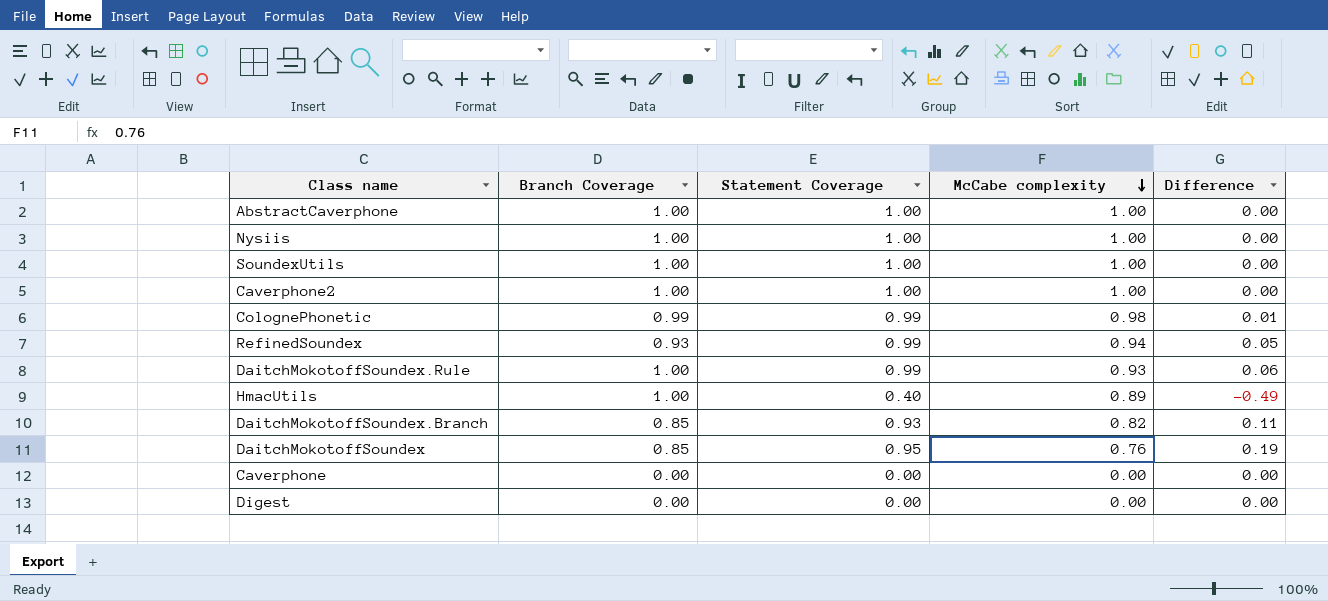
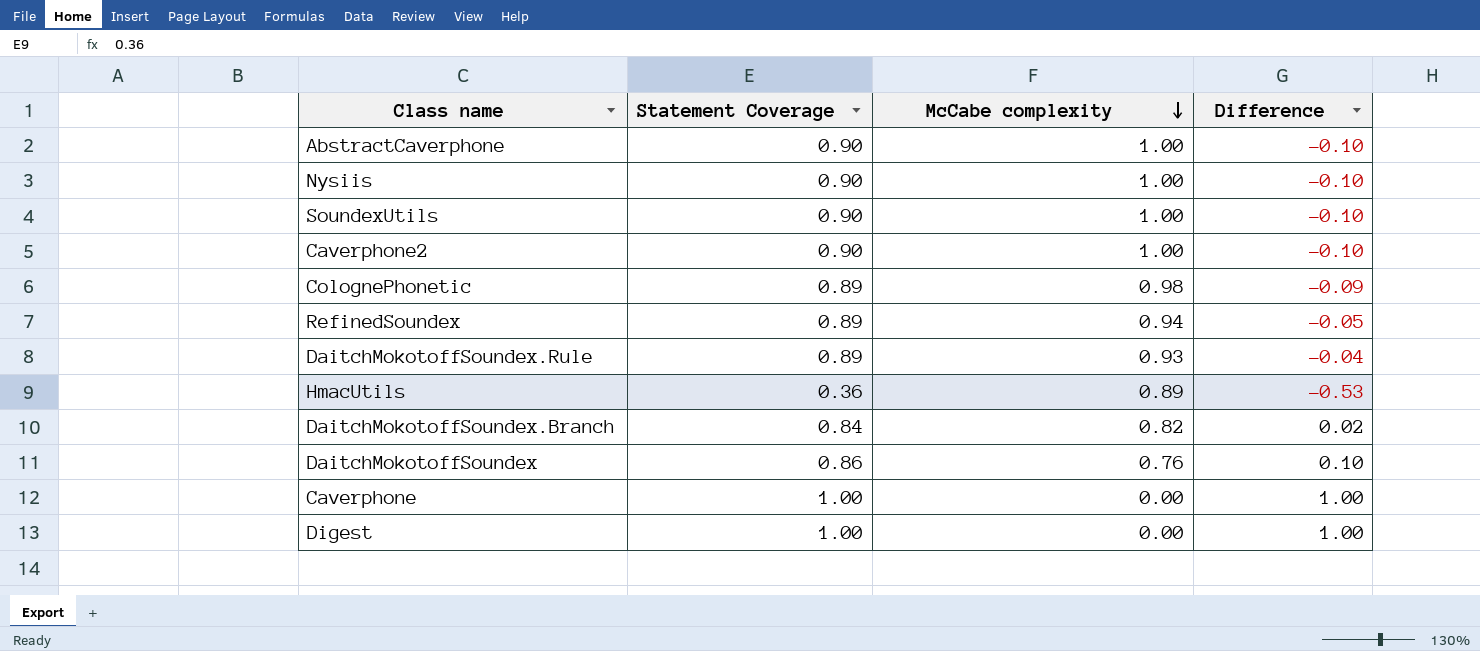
column Branch Coverage | position: 2 -> none
AbstractCaverphone | Statement Coverage: 1.00 -> 0.90
AbstractCaverphone | Difference: 0.00 -> -0.10
Nysiis | Statement Coverage: 1.00 -> 0.90
Nysiis | Difference: 0.00 -> -0.10
SoundexUtils | Statement Coverage: 1.00 -> 0.90
SoundexUtils | Difference: 0.00 -> -0.10
Caverphone2 | Statement Coverage: 1.00 -> 0.90
Caverphone2 | Difference: 0.00 -> -0.10
ColognePhonetic | Statement Coverage: 0.99 -> 0.89
ColognePhonetic | Difference: 0.01 -> -0.09
RefinedSoundex | Statement Coverage: 0.99 -> 0.89
RefinedSoundex | Difference: 0.05 -> -0.05
DaitchMokotoffSoundex.Rule | Statement Coverage: 0.99 -> 0.89
DaitchMokotoffSoundex.Rule | Difference: 0.06 -> -0.04
HmacUtils | Statement Coverage: 0.40 -> 0.36
HmacUtils | Difference: -0.49 -> -0.53
DaitchMokotoffSoundex.Branch | Statement Coverage: 0.93 -> 0.84
DaitchMokotoffSoundex.Branch | Difference: 0.11 -> 0.02
DaitchMokotoffSoundex | Statement Coverage: 0.95 -> 0.86
DaitchMokotoffSoundex | Difference: 0.19 -> 0.10
Caverphone | Statement Coverage: 0.00 -> 1.00
Caverphone | Difference: 0.00 -> 1.00
Digest | Statement Coverage: 0.00 -> 1.00
Digest | Difference: 0.00 -> 1.00

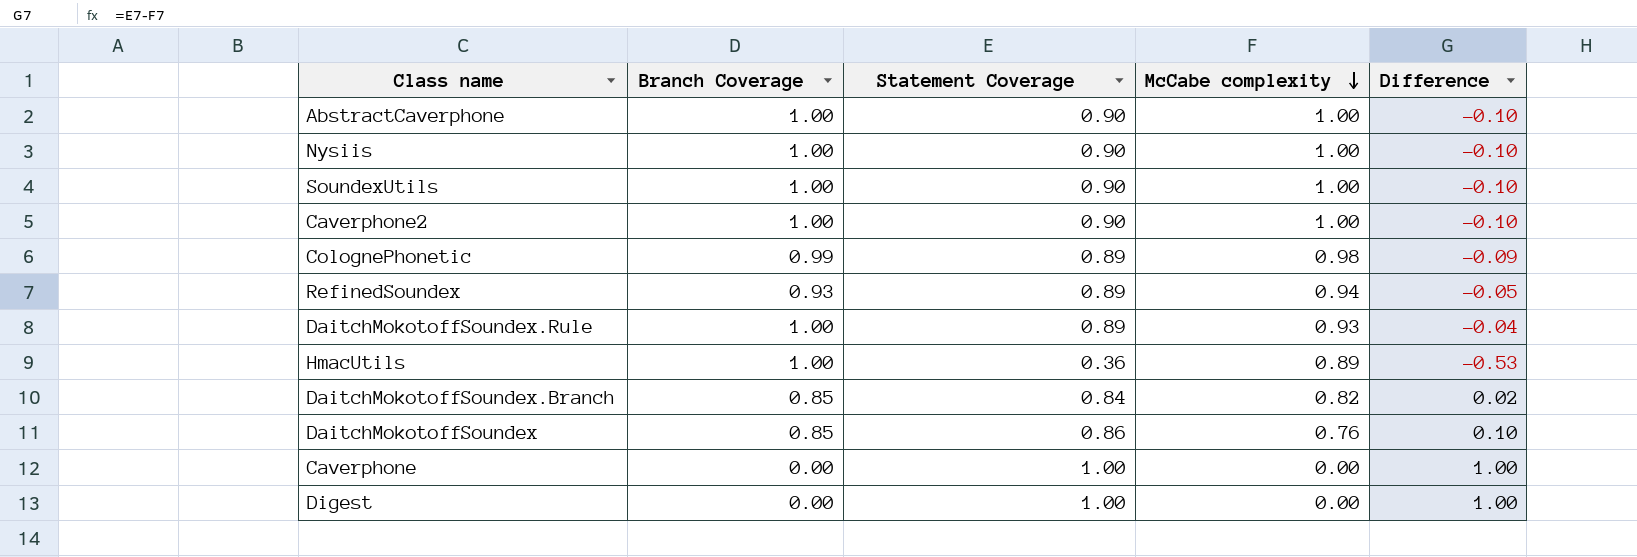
column Branch Coverage | position: none -> 2

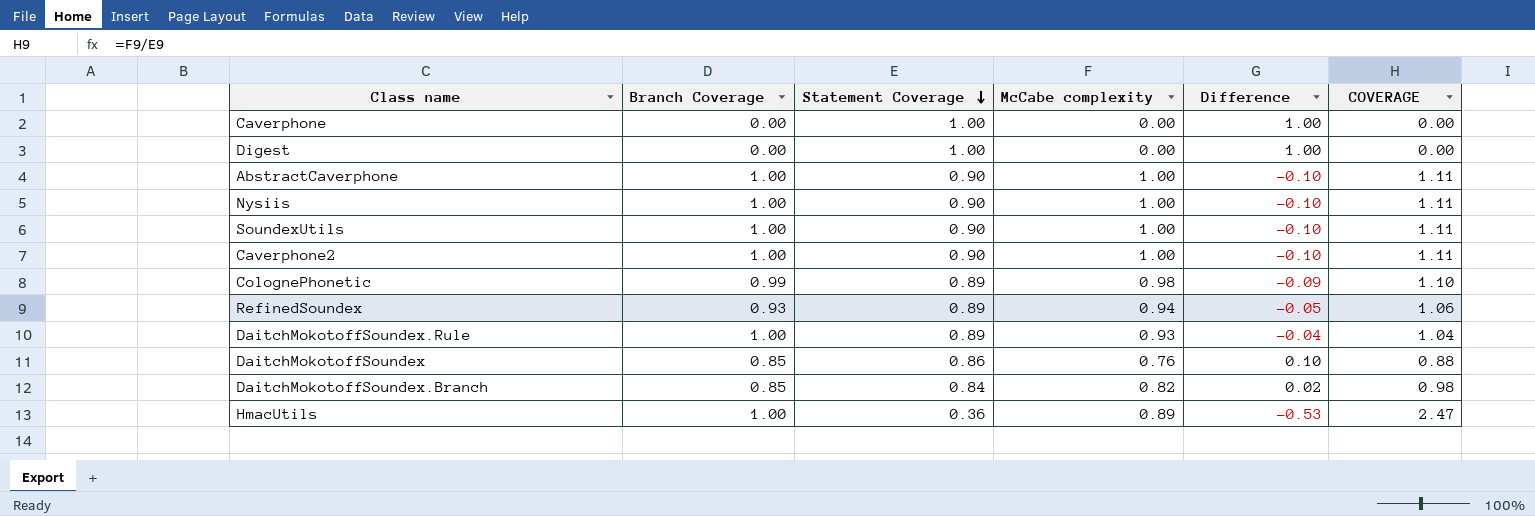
row order: McCabe complexity descending -> Statement Coverage descending
column COVERAGE | formula: none -> [McCabe complexity] / [Statement Coverage]

